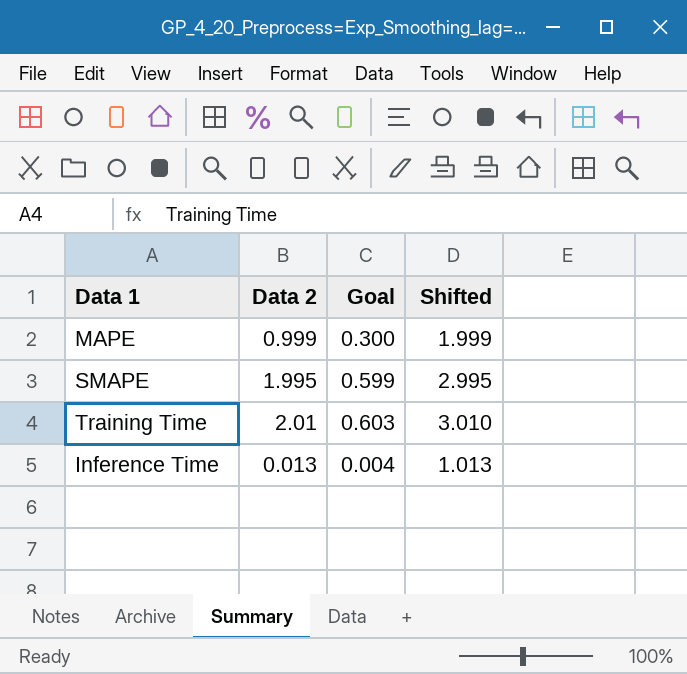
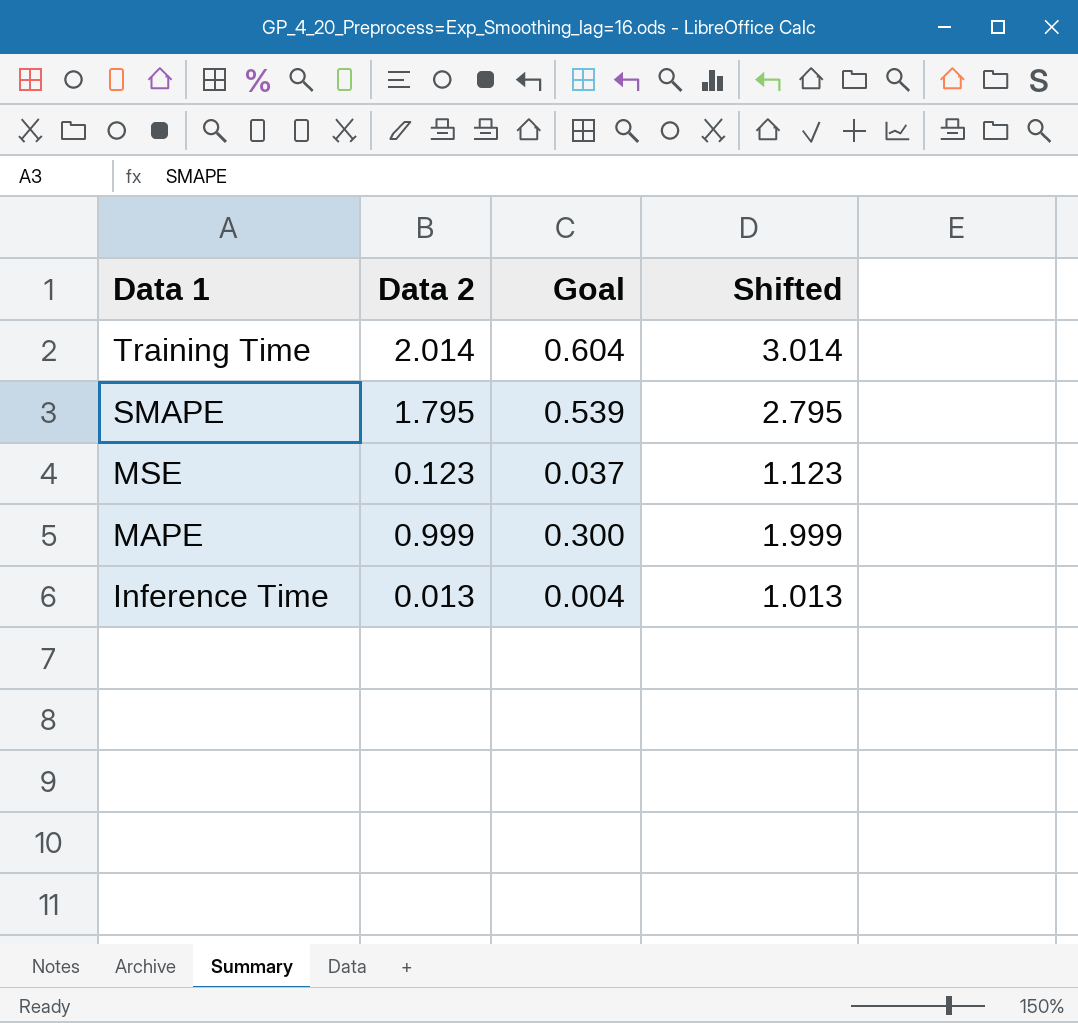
row order: none -> Data 1 descending
Training Time | Data 2: 2.01 -> 2.014
Training Time | Goal: 0.603 -> 0.604
Training Time | Shifted: 3.010 -> 3.014
SMAPE | Data 2: 1.995 -> 1.795
SMAPE | Goal: 0.599 -> 0.539
SMAPE | Shifted: 2.995 -> 2.795
row MSE: none -> 0.123 | 0.037 | 1.123

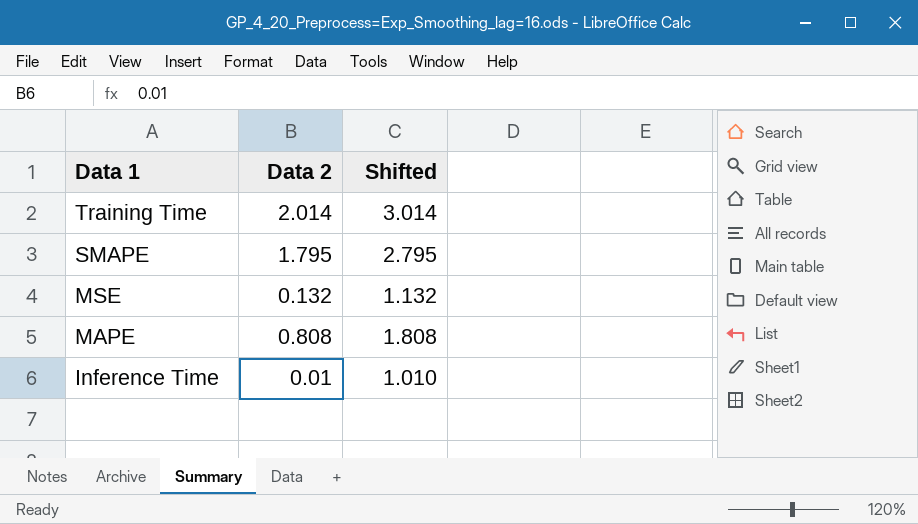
column Goal | formula: [Data 2] * 0.3 -> none
MSE | Data 2: 0.123 -> 0.132
MSE | Shifted: 1.123 -> 1.132
MAPE | Data 2: 0.999 -> 0.808
MAPE | Shifted: 1.999 -> 1.808
Inference Time | Data 2: 0.013 -> 0.01
Inference Time | Shifted: 1.013 -> 1.010

